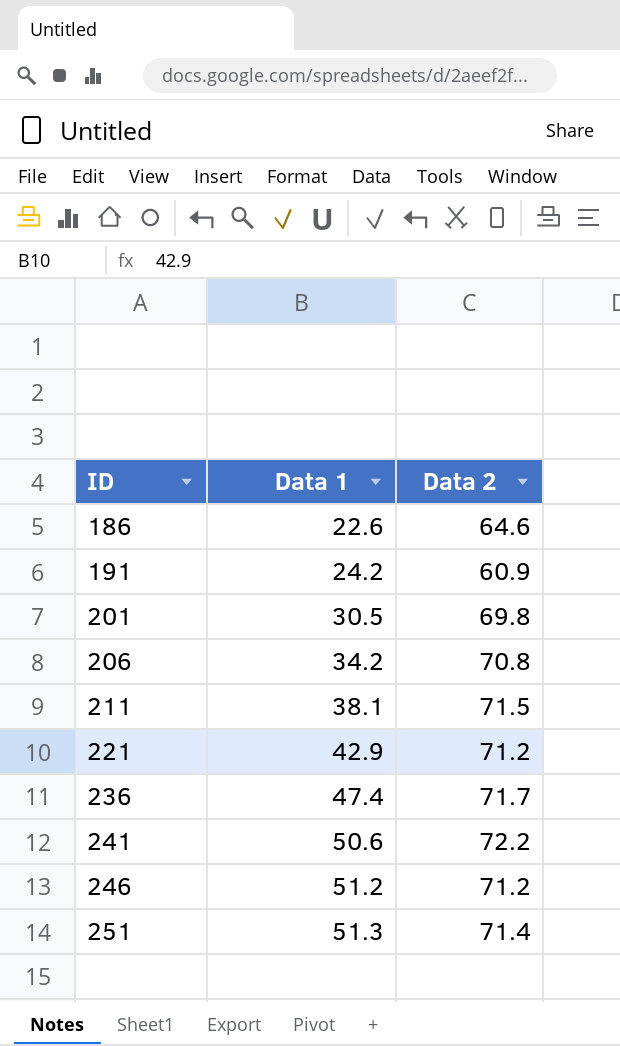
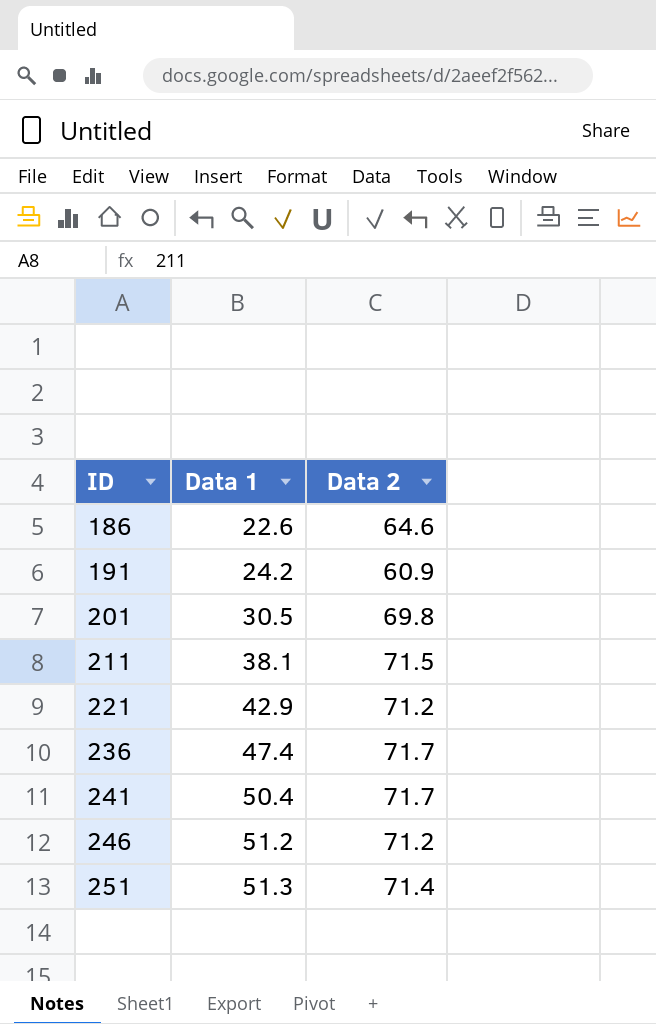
row 206: 34.2 | 70.8 -> none
241 | Data 1: 50.6 -> 50.4
241 | Data 2: 72.2 -> 71.7

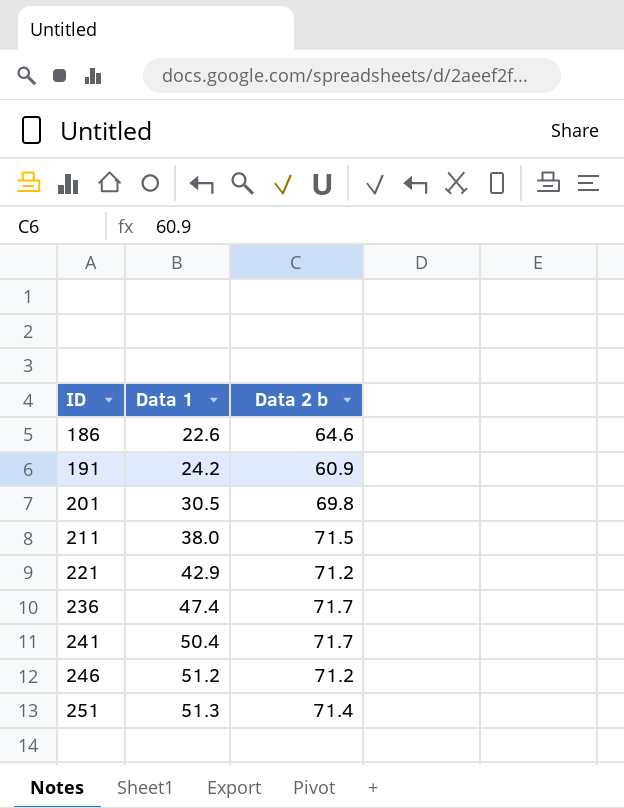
column name: Data 2 -> Data 2 b
211 | Data 1: 38.1 -> 38.0

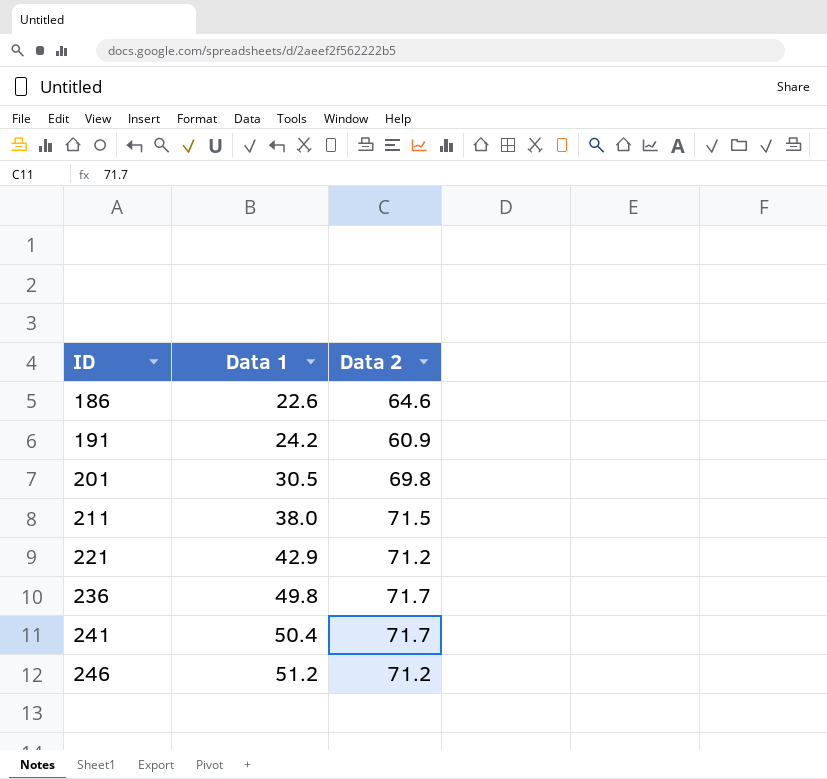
column name: Data 2 b -> Data 2
row 251: 51.3 | 71.4 -> none
236 | Data 1: 47.4 -> 49.8

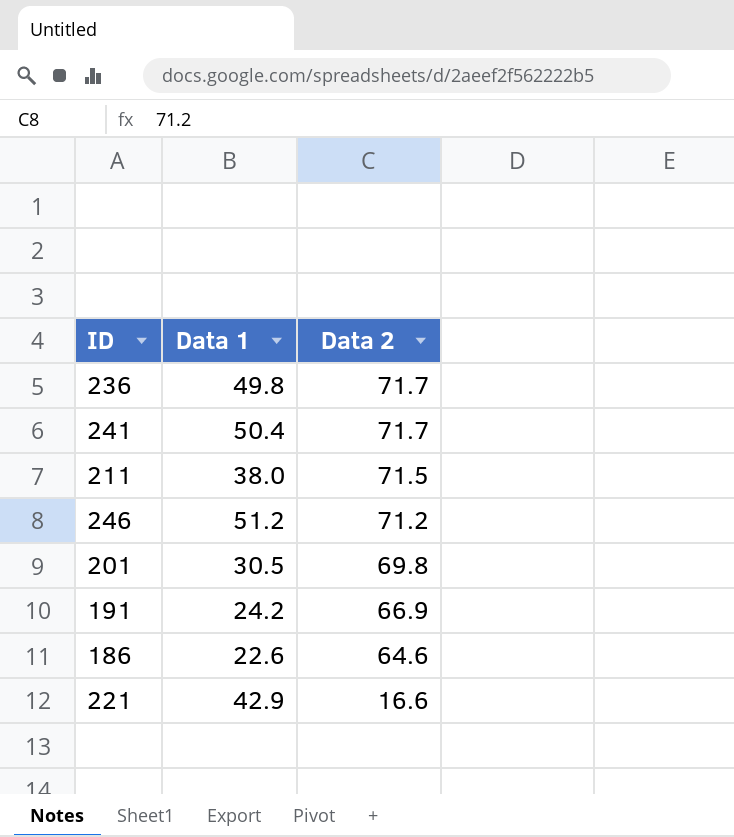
row order: ID ascending -> Data 2 descending
191 | Data 2: 60.9 -> 66.9
221 | Data 2: 71.2 -> 16.6

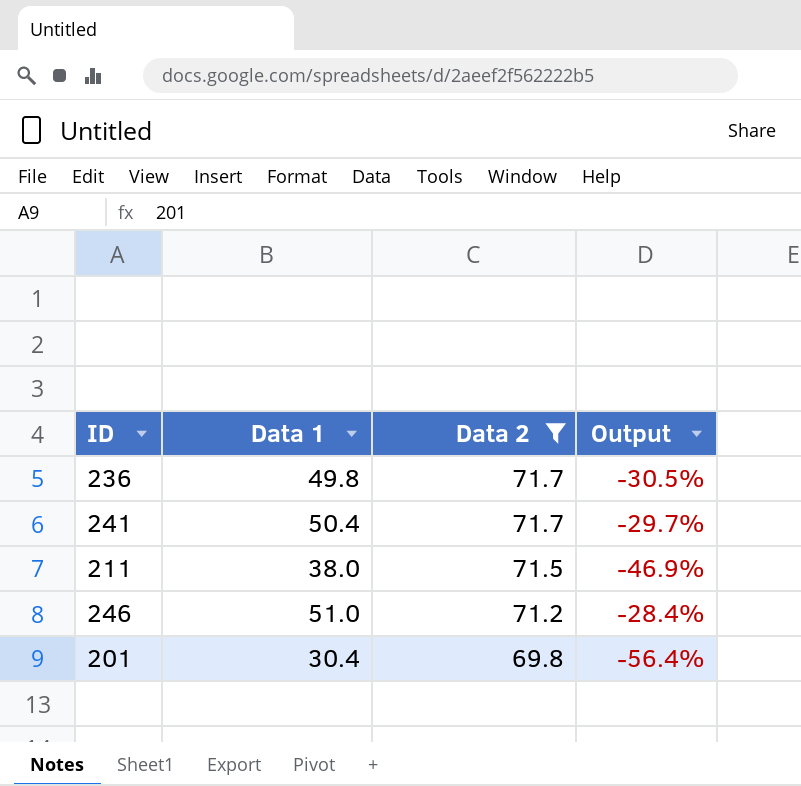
filter: none -> Data 2 >= 69.8
column Output | formula: none -> ([Data 1] - [Data 2]) / [Data 2]
246 | Data 1: 51.2 -> 51.0
201 | Data 1: 30.5 -> 30.4

